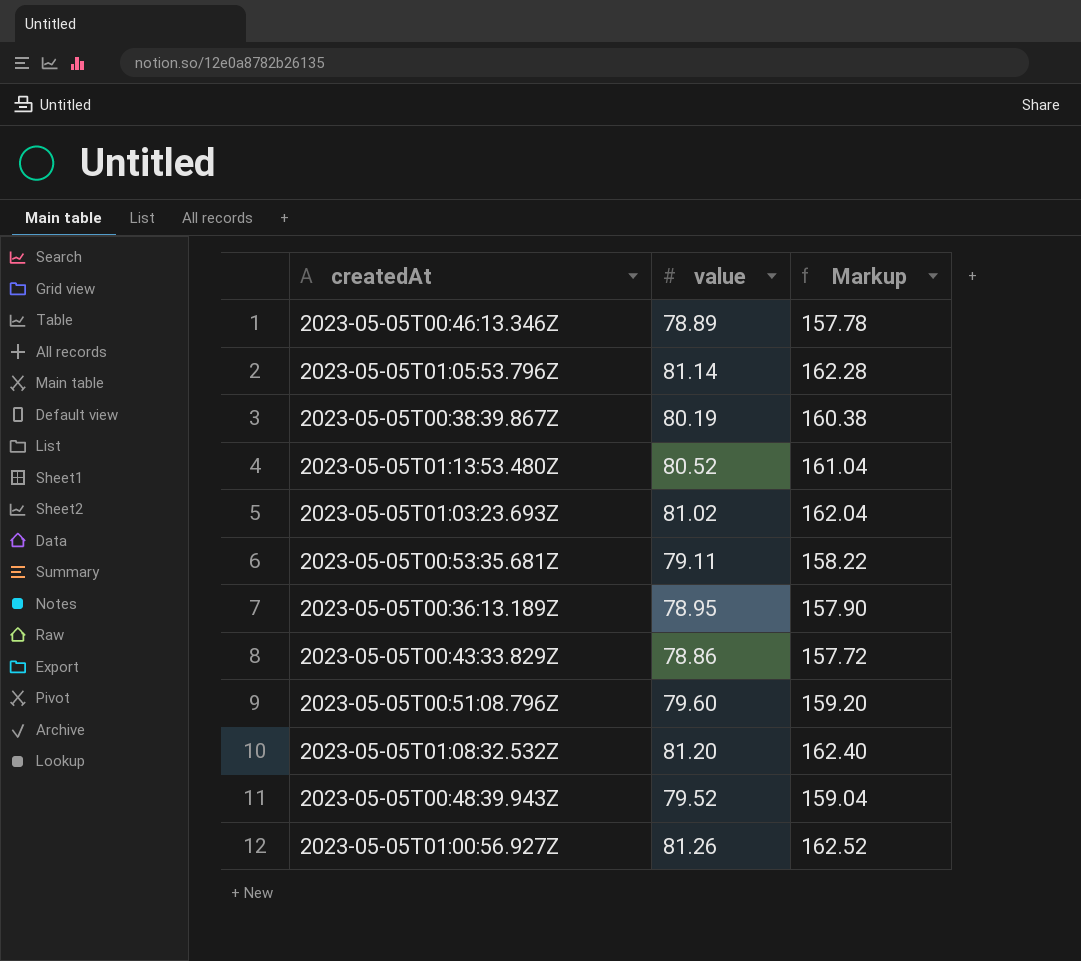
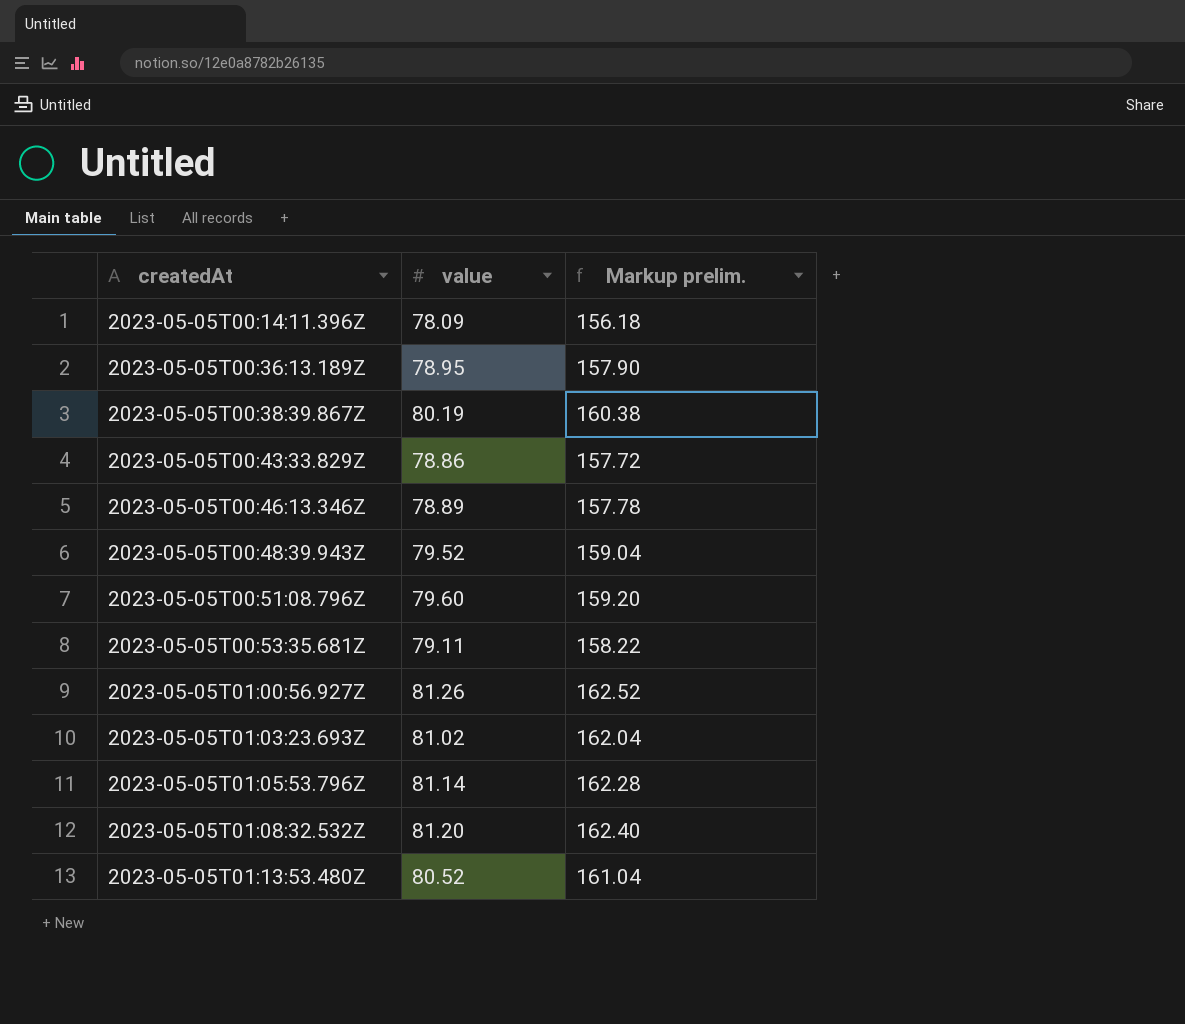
row order: none -> createdAt ascending
column name: Markup -> Markup prelim.
row 2023-05-05T00:14:11.396Z: none -> 78.09 | 156.18

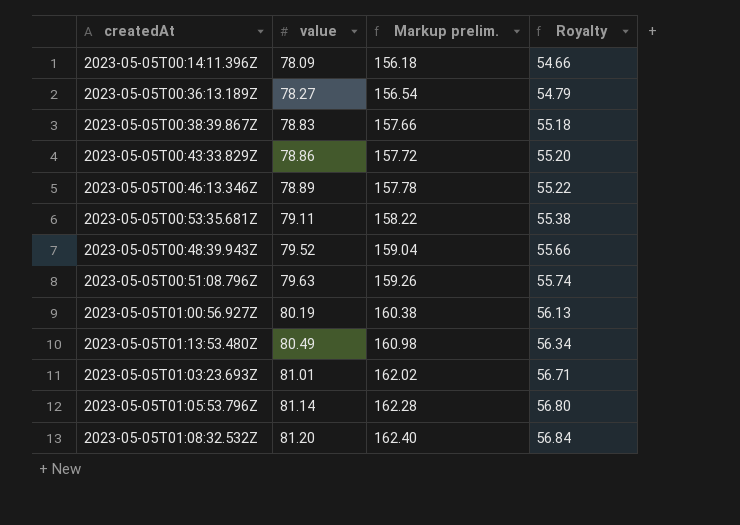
row order: createdAt ascending -> value ascending
column Royalty | formula: none -> [value] * 0.7
2023-05-05T00:36:13.189Z | value: 78.95 -> 78.27
2023-05-05T00:36:13.189Z | Markup prelim.: 157.90 -> 156.54
2023-05-05T00:38:39.867Z | value: 80.19 -> 78.83
2023-05-05T00:38:39.867Z | Markup prelim.: 160.38 -> 157.66
2023-05-05T00:51:08.796Z | value: 79.60 -> 79.63
2023-05-05T00:51:08.796Z | Markup prelim.: 159.20 -> 159.26
2023-05-05T01:00:56.927Z | value: 81.26 -> 80.19
2023-05-05T01:00:56.927Z | Markup prelim.: 162.52 -> 160.38
2023-05-05T01:13:53.480Z | value: 80.52 -> 80.49
2023-05-05T01:13:53.480Z | Markup prelim.: 161.04 -> 160.98
2023-05-05T01:03:23.693Z | value: 81.02 -> 81.01
2023-05-05T01:03:23.693Z | Markup prelim.: 162.04 -> 162.02

